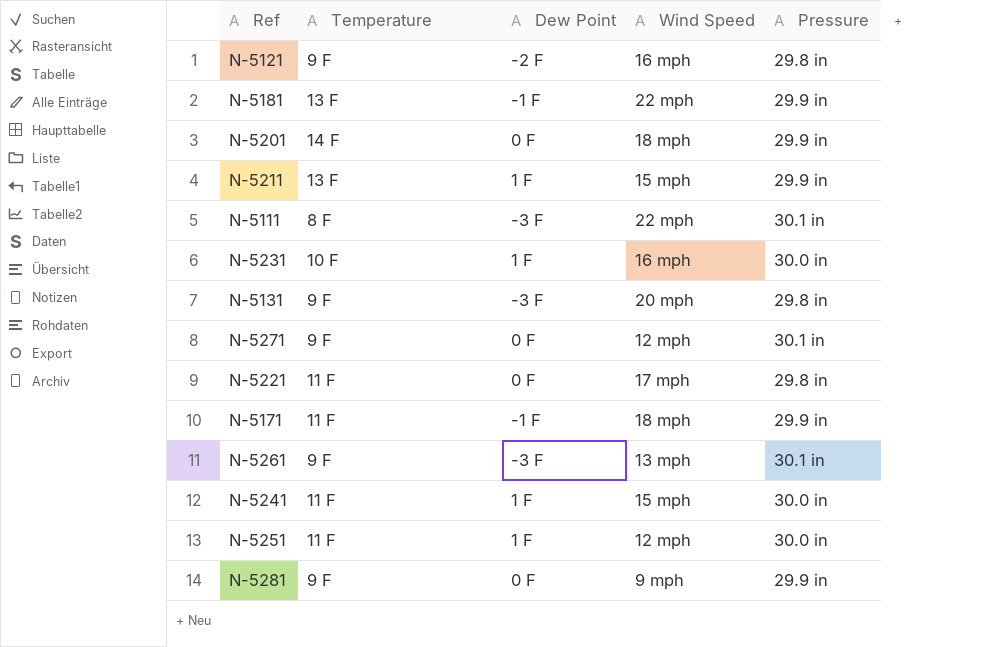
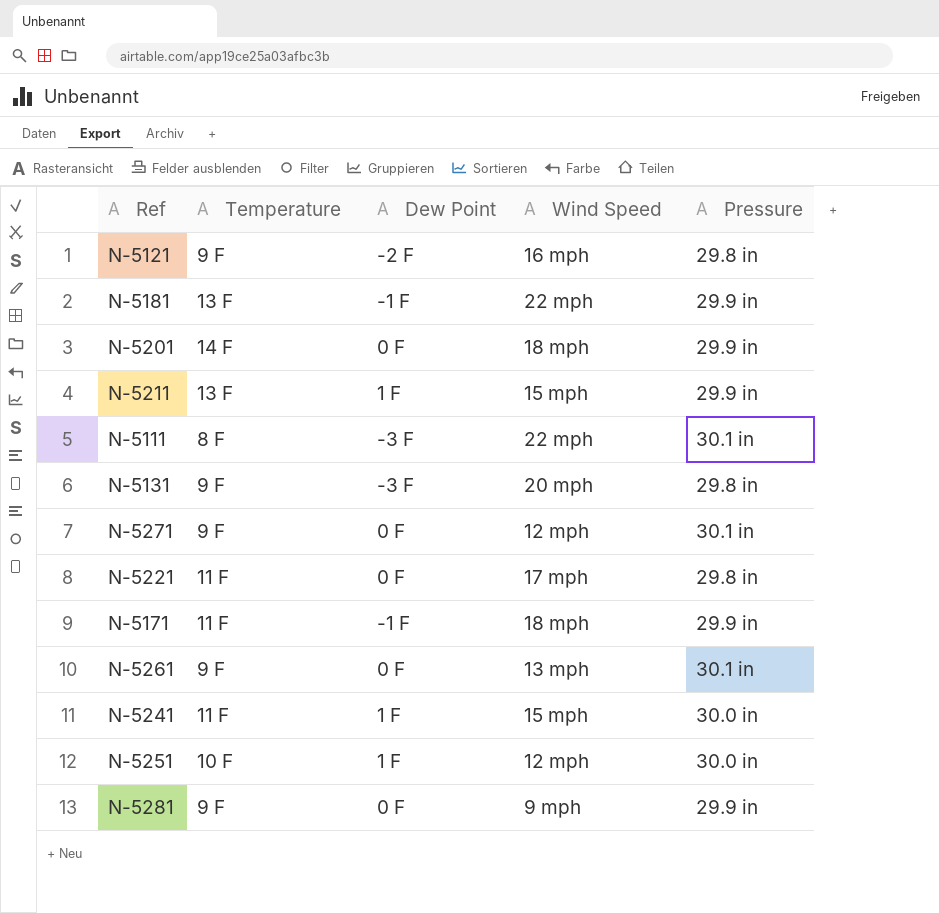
row N-5231: 10 F | 1 F | 16 mph | 30.0 in -> none
N-5261 | Dew Point: -3 F -> 0 F
N-5251 | Temperature: 11 F -> 10 F

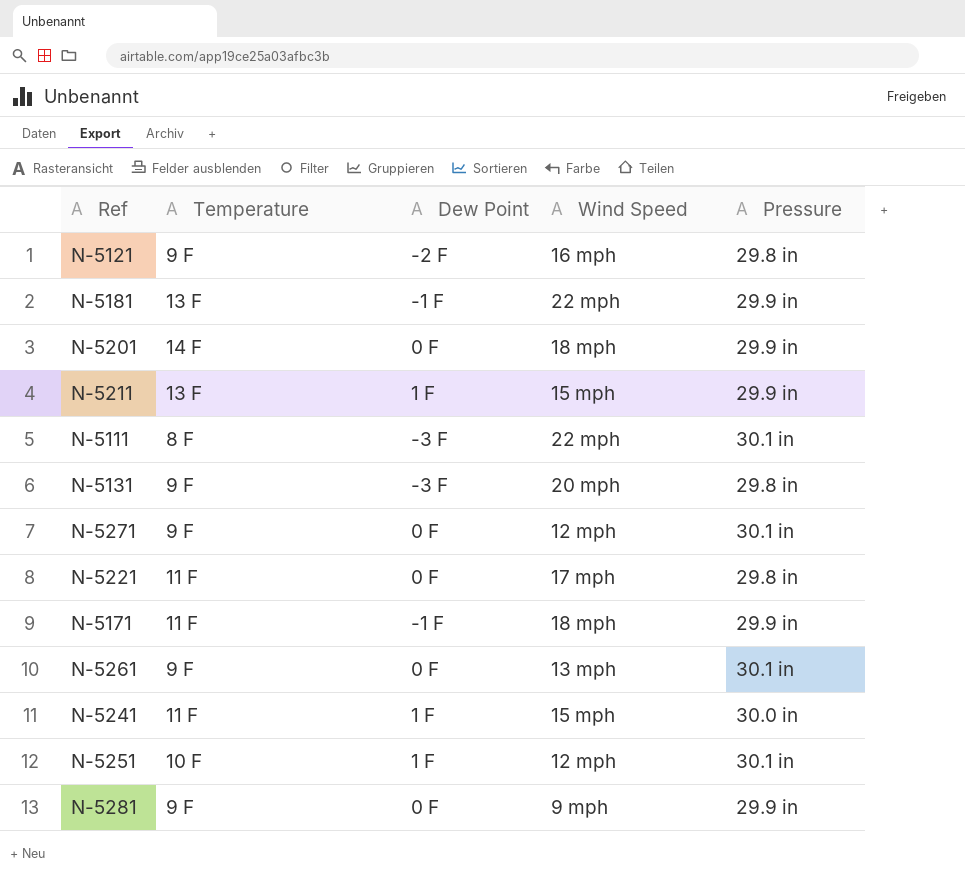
N-5251 | Pressure: 30.0 in -> 30.1 in

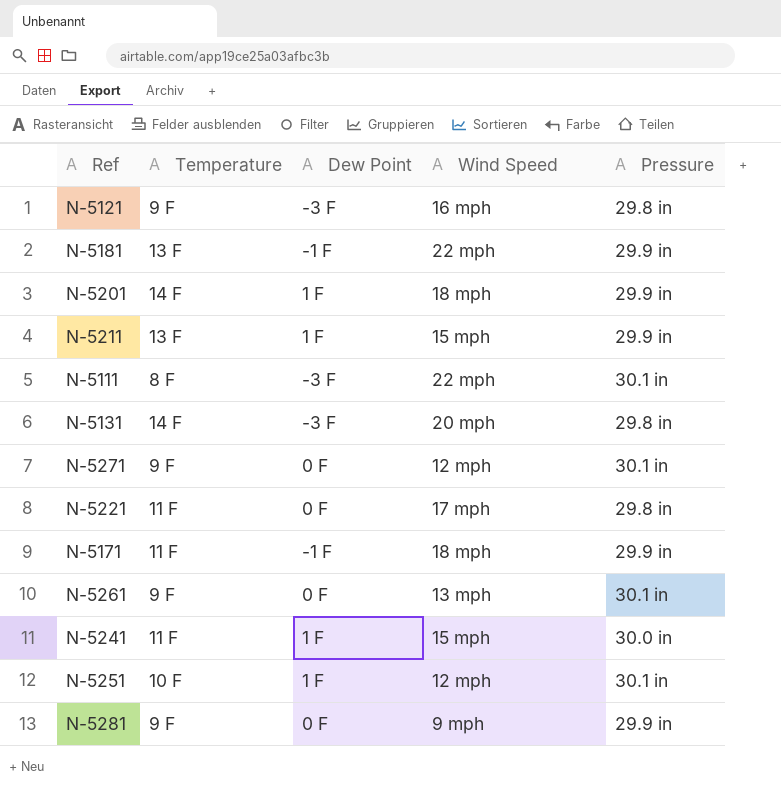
N-5121 | Dew Point: -2 F -> -3 F
N-5201 | Dew Point: 0 F -> 1 F
N-5131 | Temperature: 9 F -> 14 F

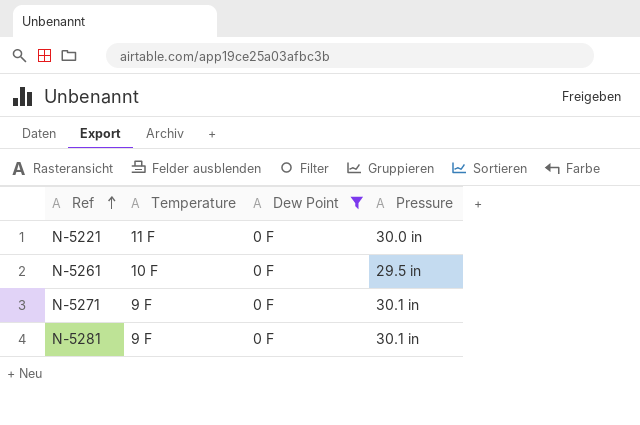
filter: none -> Dew Point = 0 F
row order: none -> Ref ascending
column Wind Speed | position: 4 -> none
N-5221 | Pressure: 29.8 in -> 30.0 in
N-5261 | Temperature: 9 F -> 10 F
N-5261 | Pressure: 30.1 in -> 29.5 in
N-5281 | Pressure: 29.9 in -> 30.1 in

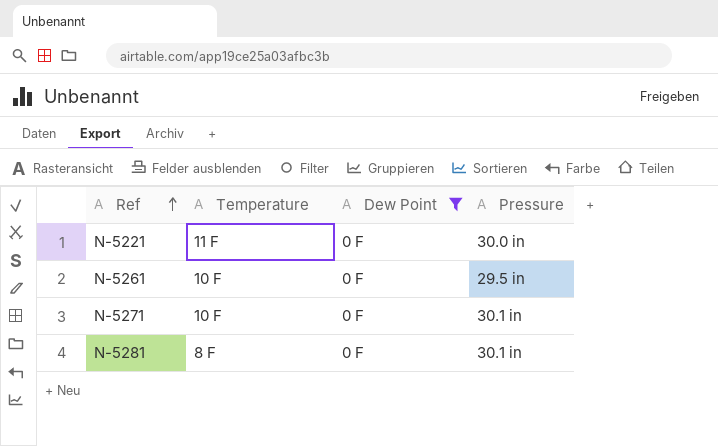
N-5271 | Temperature: 9 F -> 10 F
N-5281 | Temperature: 9 F -> 8 F

